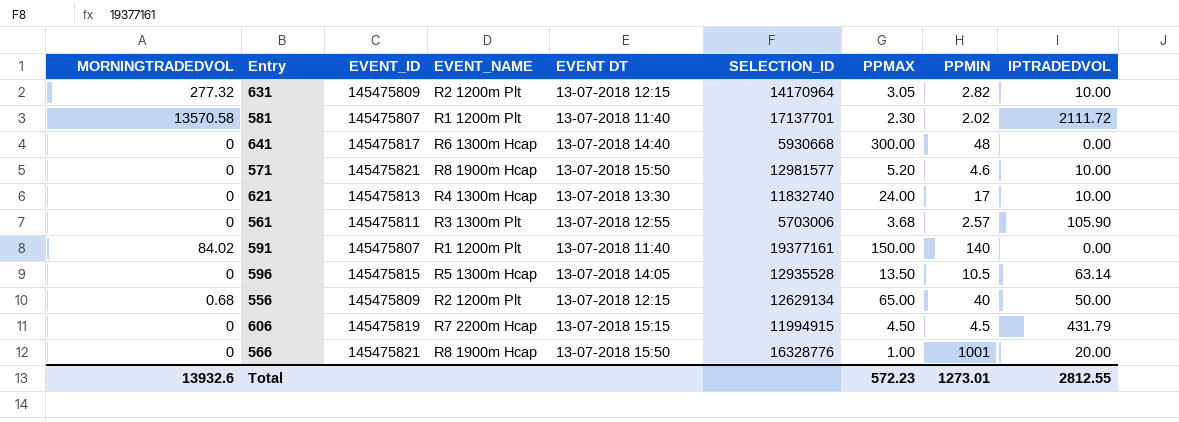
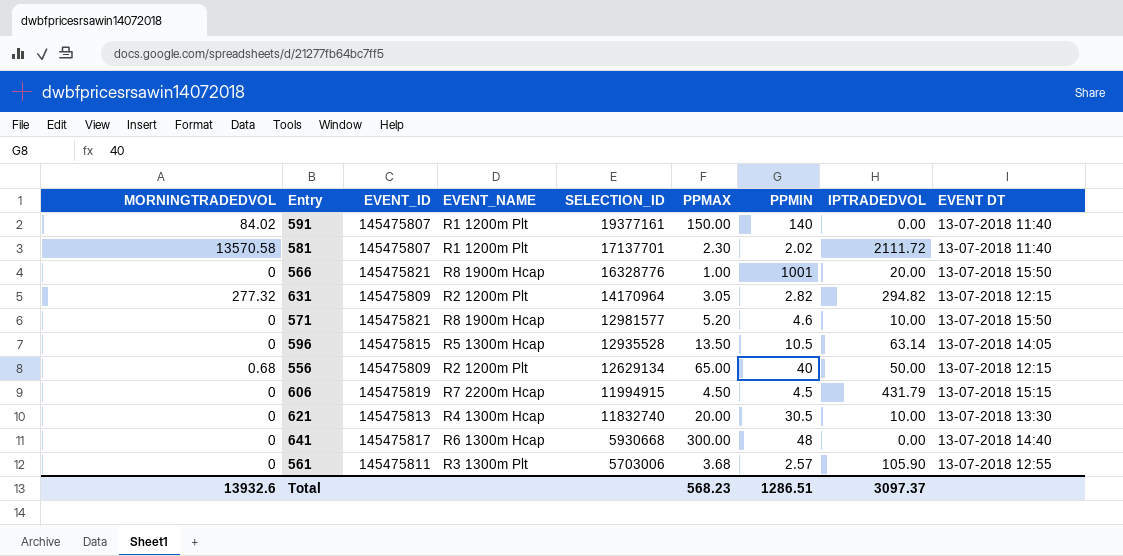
row order: none -> SELECTION_ID descending
column EVENT DT | position: 5 -> 9
631 | IPTRADEDVOL: 10.00 -> 294.82
621 | PPMAX: 24.00 -> 20.00
621 | PPMIN: 17 -> 30.5
Total | PPMAX: 572.23 -> 568.23
Total | PPMIN: 1273.01 -> 1286.51
Total | IPTRADEDVOL: 2812.55 -> 3097.37

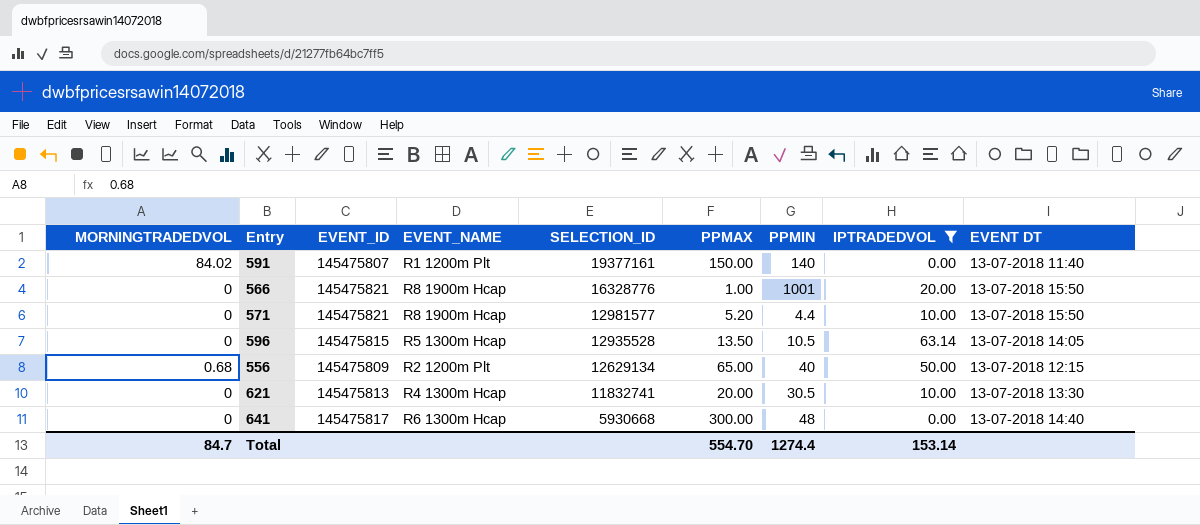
filter: none -> IPTRADEDVOL <= 63.14
571 | PPMIN: 4.6 -> 4.4
621 | SELECTION_ID: 11832740 -> 11832741
Total | MORNINGTRADEDVOL: 13932.6 -> 84.7
Total | PPMAX: 568.23 -> 554.70
Total | PPMIN: 1286.51 -> 1274.4
Total | IPTRADEDVOL: 3097.37 -> 153.14

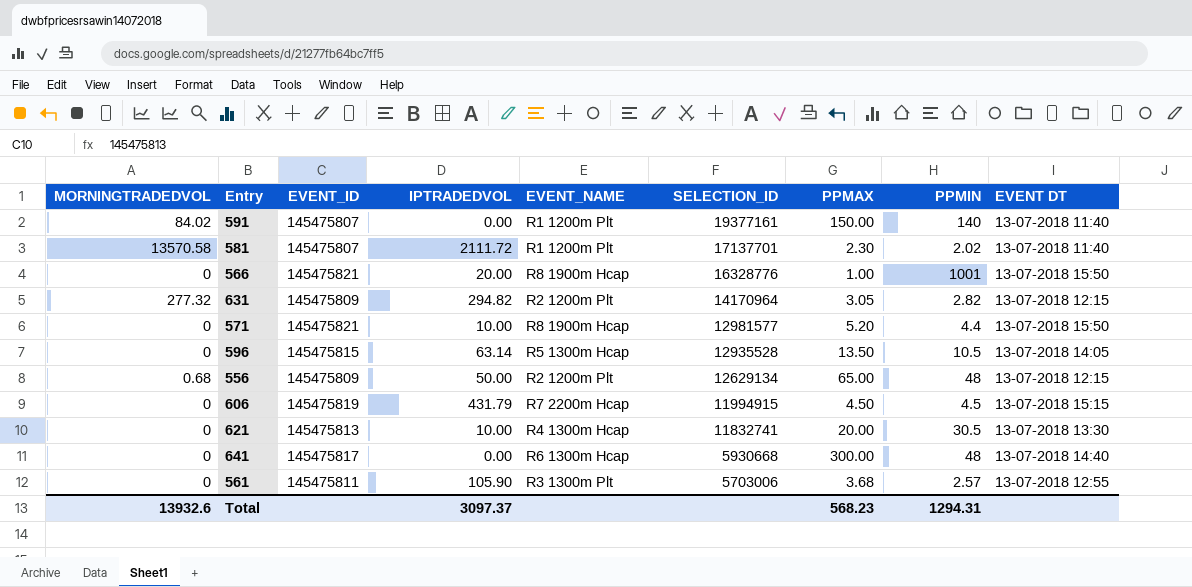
filter: IPTRADEDVOL <= 63.14 -> none
column IPTRADEDVOL | position: 8 -> 4
556 | PPMIN: 40 -> 48
Total | MORNINGTRADEDVOL: 84.7 -> 13932.6
Total | IPTRADEDVOL: 153.14 -> 3097.37
Total | PPMAX: 554.70 -> 568.23
Total | PPMIN: 1274.4 -> 1294.31

